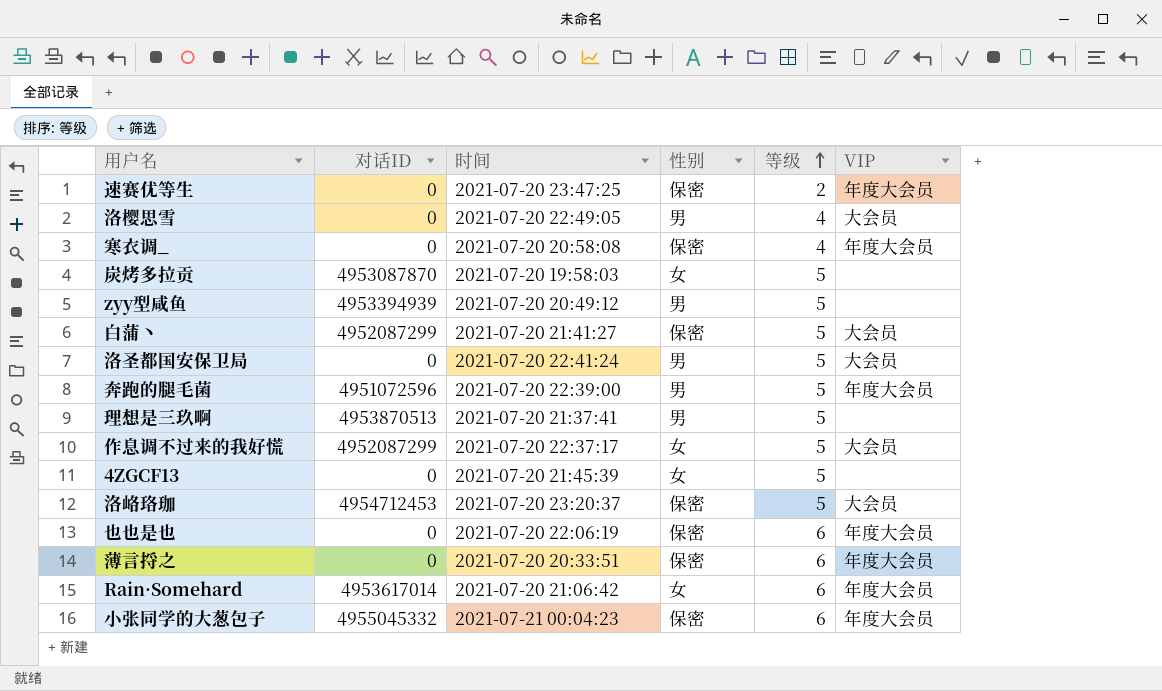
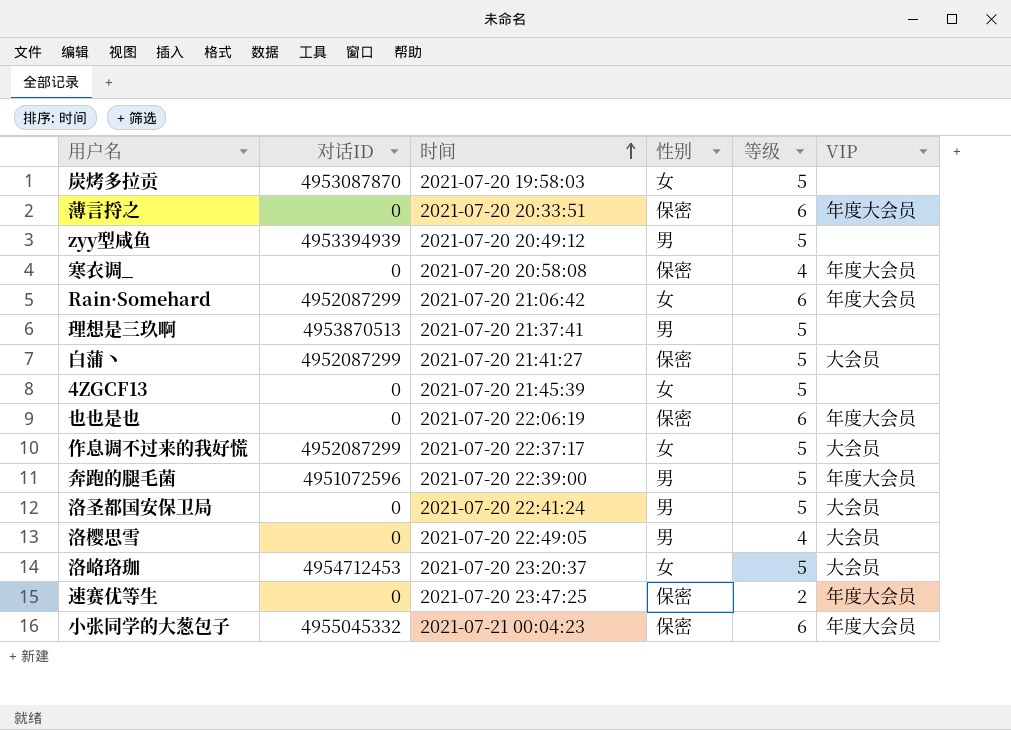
row order: 等级 ascending -> 时间 ascending
Rain·Somehard | 对话ID: 4953617014 -> 4952087299
洛峈珞珈 | 性别: 保密 -> 女

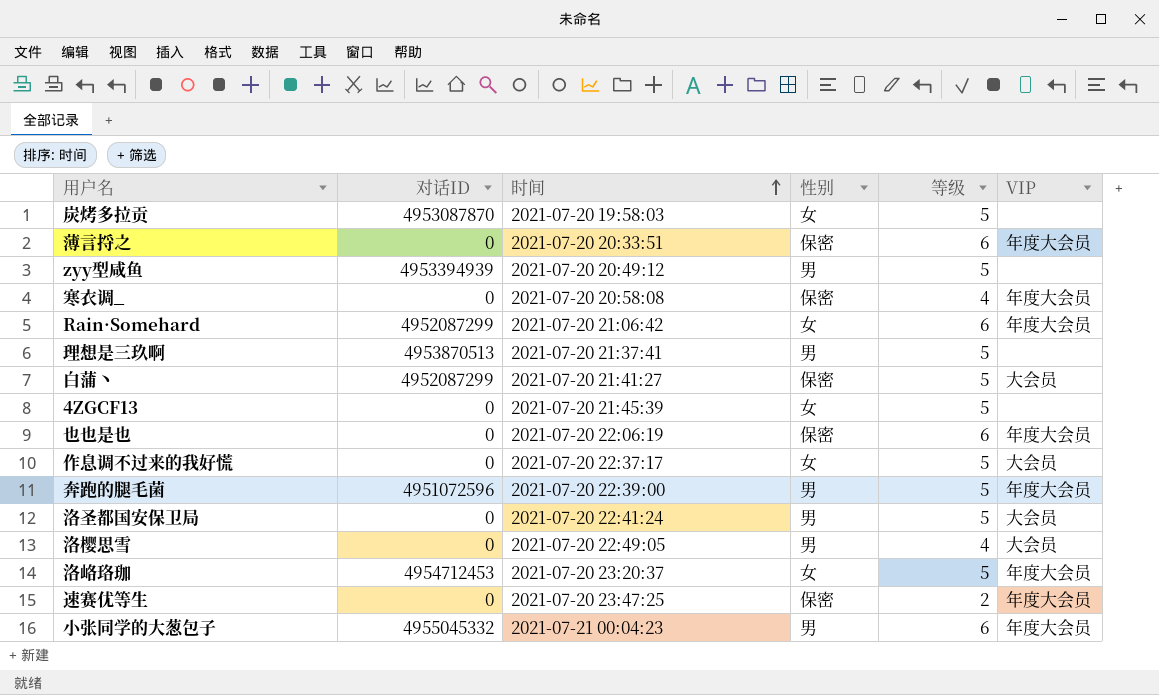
作息调不过来的我好慌 | 对话ID: 4952087299 -> 0
洛峈珞珈 | VIP: 大会员 -> 年度大会员
小张同学的大葱包子 | 性别: 保密 -> 男

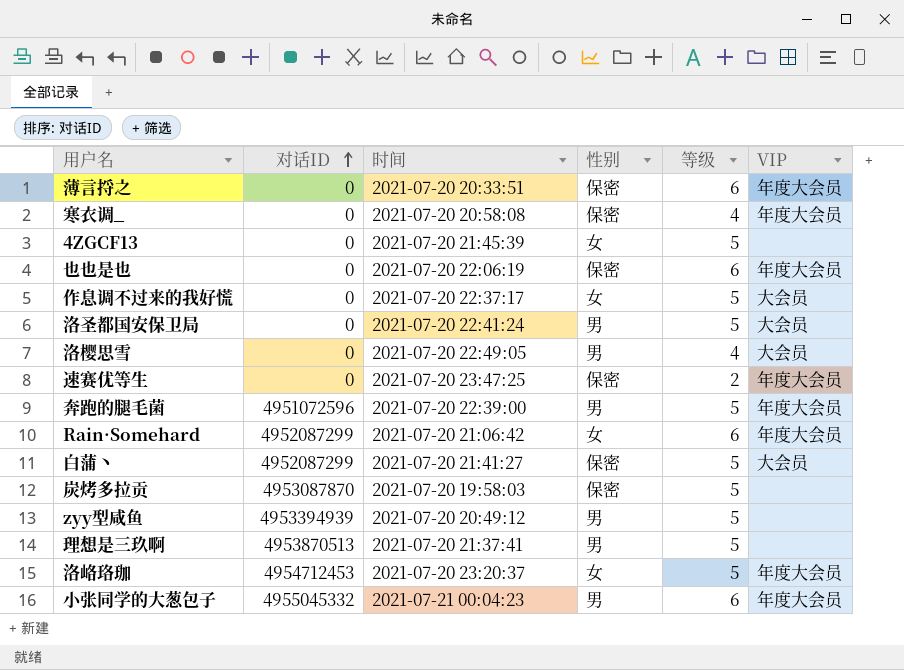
row order: 时间 ascending -> 对话ID ascending
炭烤多拉贡 | 性别: 女 -> 保密

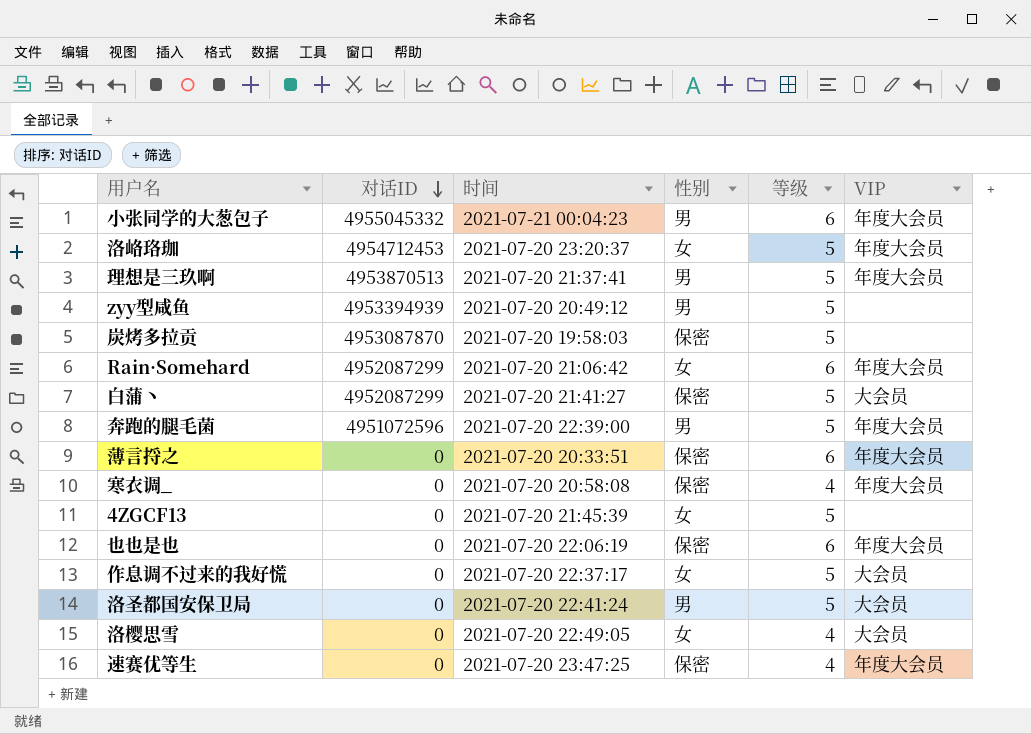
row order: 对话ID ascending -> 对话ID descending
理想是三玖啊 | VIP: none -> 年度大会员
洛樱思雪 | 性别: 男 -> 女
速赛优等生 | 等级: 2 -> 4

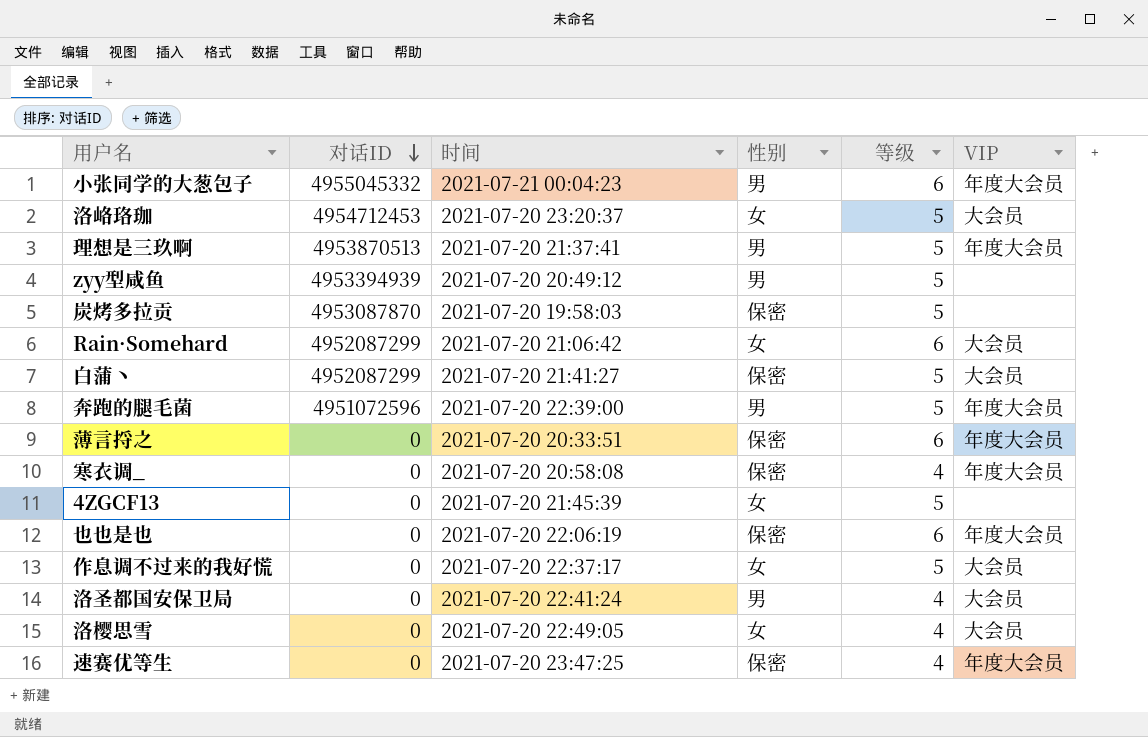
洛峈珞珈 | VIP: 年度大会员 -> 大会员
Rain·Somehard | VIP: 年度大会员 -> 大会员
洛圣都国安保卫局 | 等级: 5 -> 4

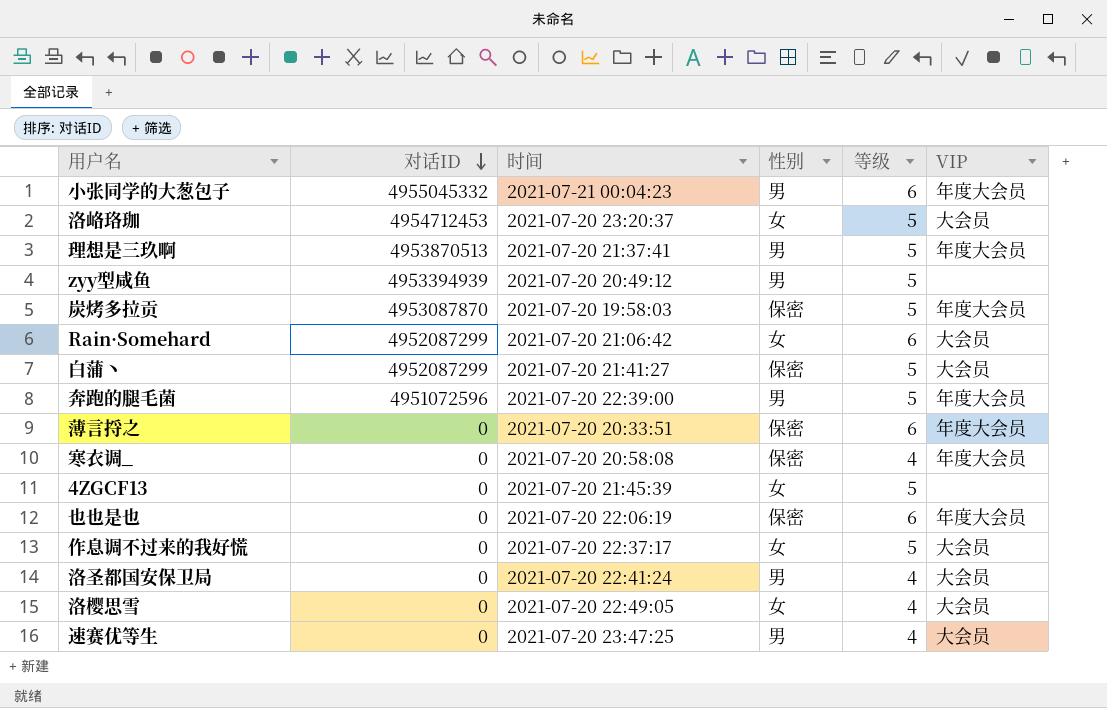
炭烤多拉贡 | VIP: none -> 年度大会员
速赛优等生 | 性别: 保密 -> 男
速赛优等生 | VIP: 年度大会员 -> 大会员

